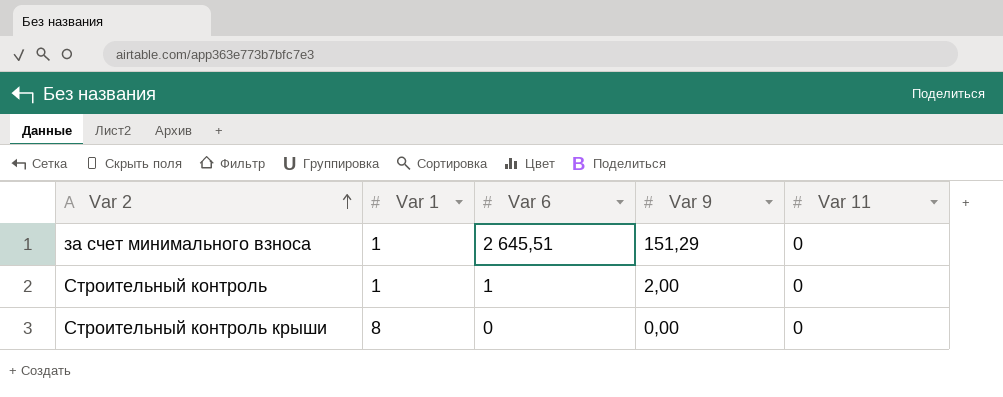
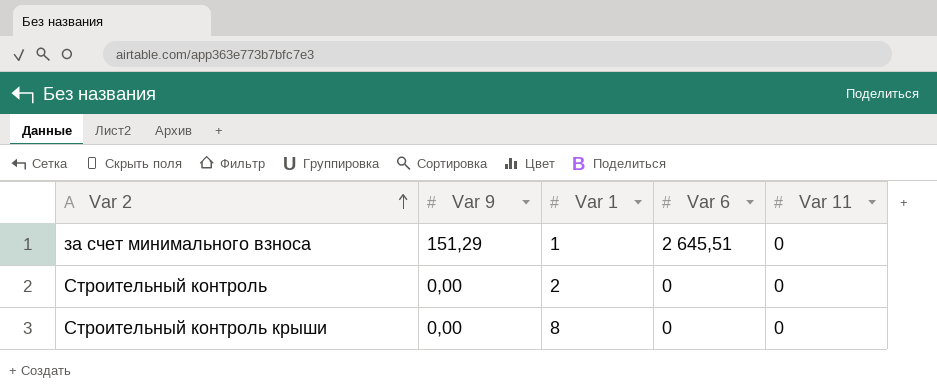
column Var 9 | position: 4 -> 2
Строительный контроль | Var 9: 2,00 -> 0,00
Строительный контроль | Var 1: 1 -> 2
Строительный контроль | Var 6: 1 -> 0

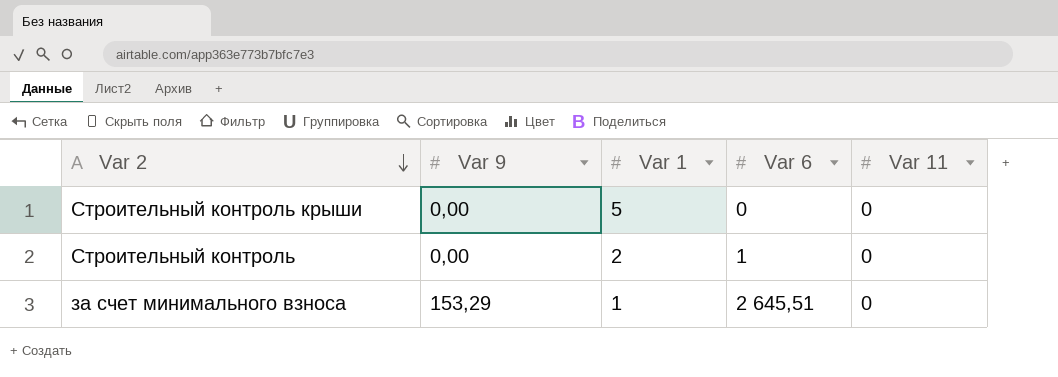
row order: Var 2 ascending -> Var 2 descending
Строительный контроль крыши | Var 1: 8 -> 5
Строительный контроль | Var 6: 0 -> 1
за счет минимального взноса | Var 9: 151,29 -> 153,29

